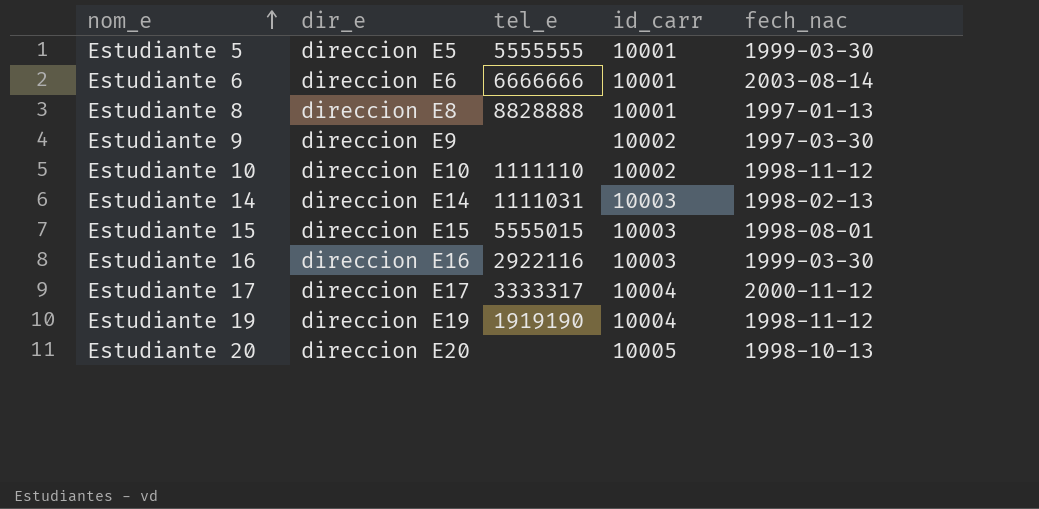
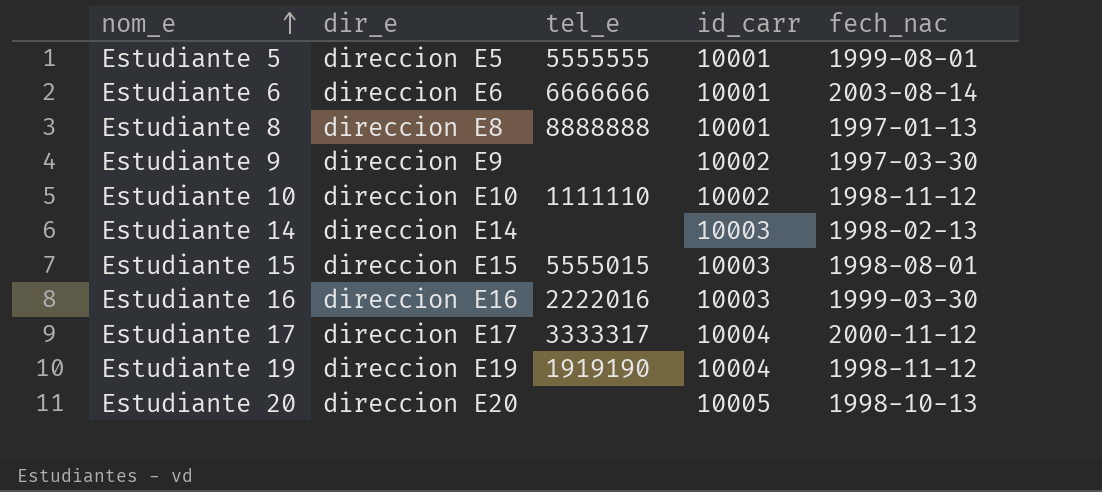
Estudiante 5 | fech_nac: 1999-03-30 -> 1999-08-01
Estudiante 8 | tel_e: 8828888 -> 8888888
Estudiante 14 | tel_e: 1111031 -> none
Estudiante 16 | tel_e: 2922116 -> 2222016

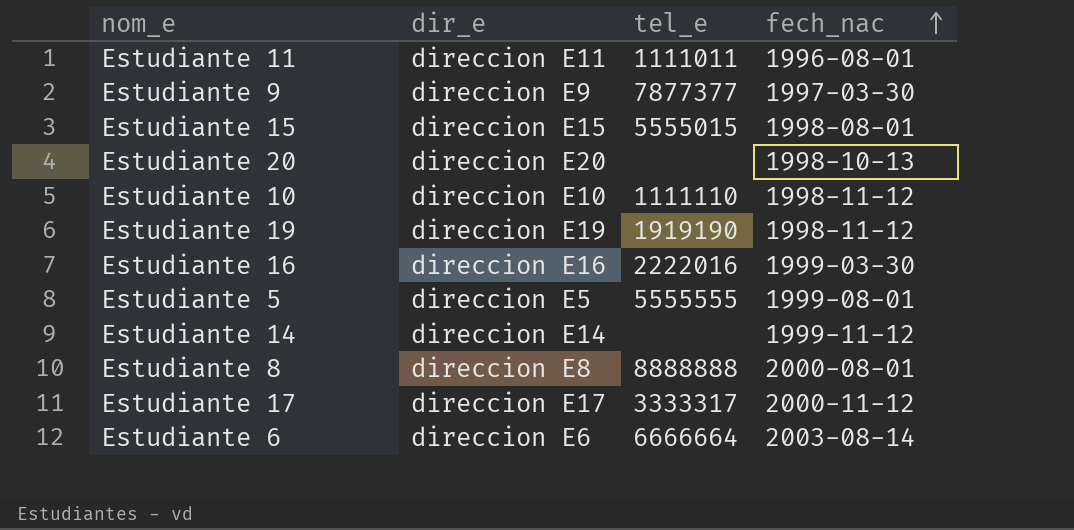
row order: nom_e ascending -> fech_nac ascending
column id_carr | position: 4 -> none
row Estudiante 11: none -> direccion E11 | 1111011 | 1996-08-01
Estudiante 9 | tel_e: none -> 7877377
Estudiante 14 | fech_nac: 1998-02-13 -> 1999-11-12
Estudiante 8 | fech_nac: 1997-01-13 -> 2000-08-01
Estudiante 6 | tel_e: 6666666 -> 6666664

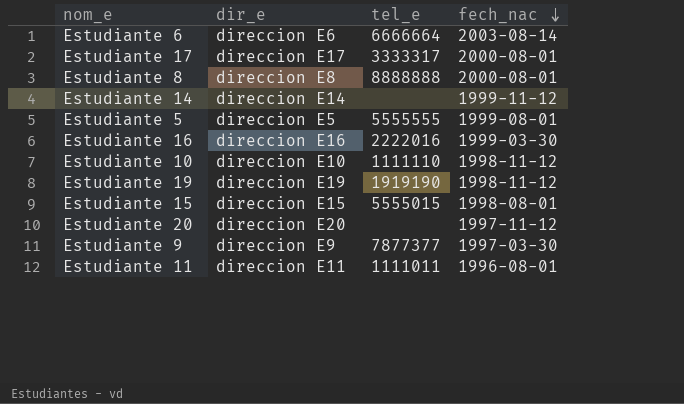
row order: fech_nac ascending -> fech_nac descending
Estudiante 17 | fech_nac: 2000-11-12 -> 2000-08-01
Estudiante 20 | fech_nac: 1998-10-13 -> 1997-11-12

